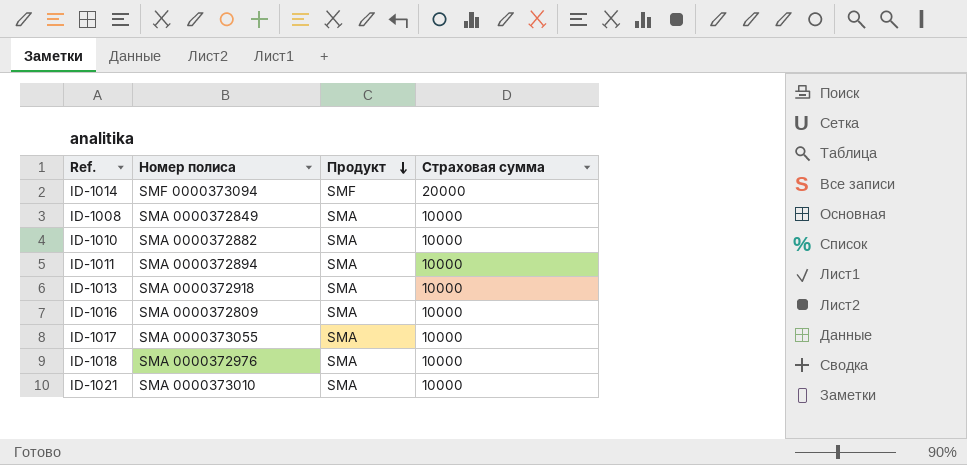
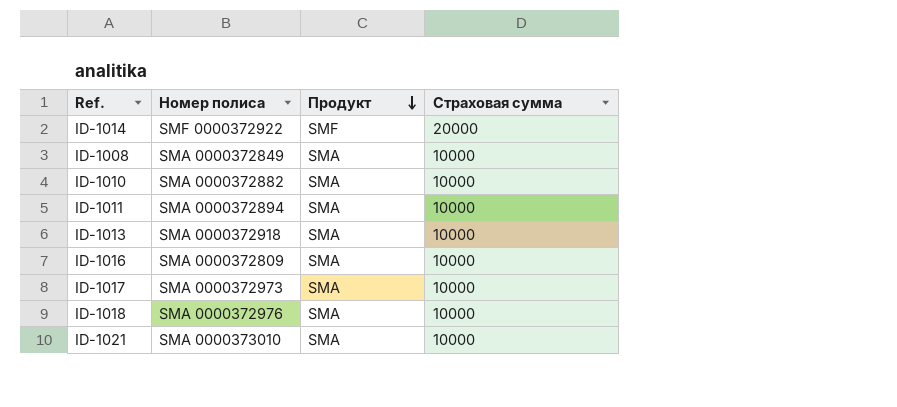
ID-1014 | Номер полиса: SMF 0000373094 -> SMF 0000372922
ID-1017 | Номер полиса: SMA 0000373055 -> SMA 0000372973

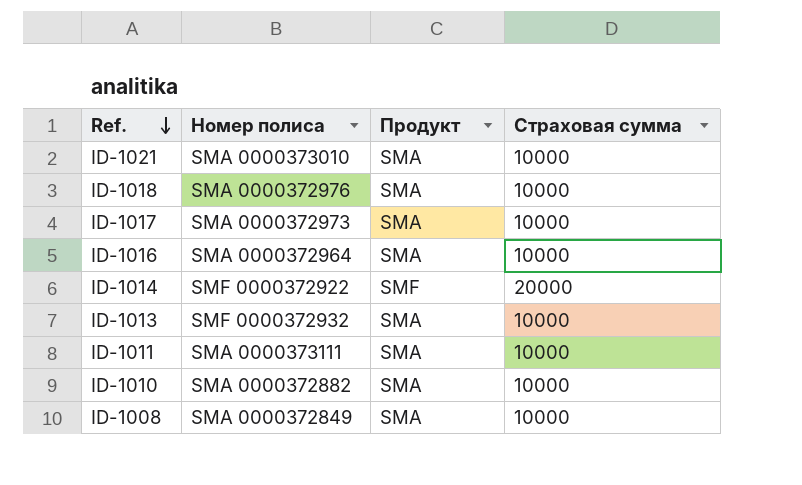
row order: Продукт descending -> Ref. descending
ID-1016 | Номер полиса: SMA 0000372809 -> SMA 0000372964
ID-1013 | Номер полиса: SMA 0000372918 -> SMF 0000372932
ID-1011 | Номер полиса: SMA 0000372894 -> SMA 0000373111

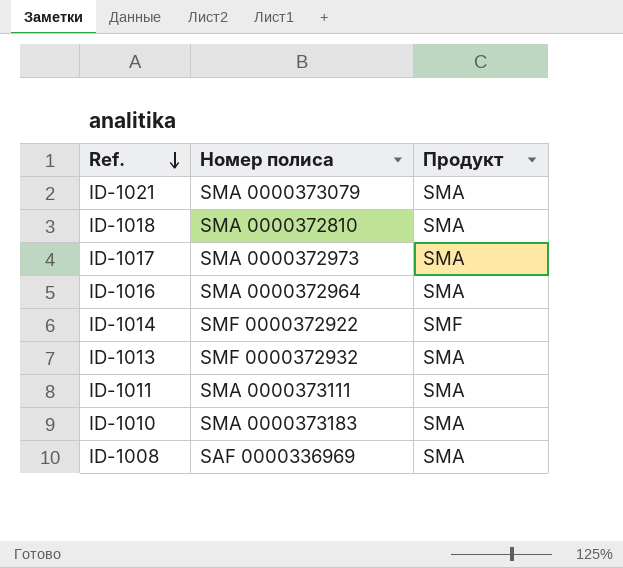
column Страховая сумма | position: 4 -> none
ID-1021 | Номер полиса: SMA 0000373010 -> SMA 0000373079
ID-1018 | Номер полиса: SMA 0000372976 -> SMA 0000372810
ID-1010 | Номер полиса: SMA 0000372882 -> SMA 0000373183
ID-1008 | Номер полиса: SMA 0000372849 -> SAF 0000336969

